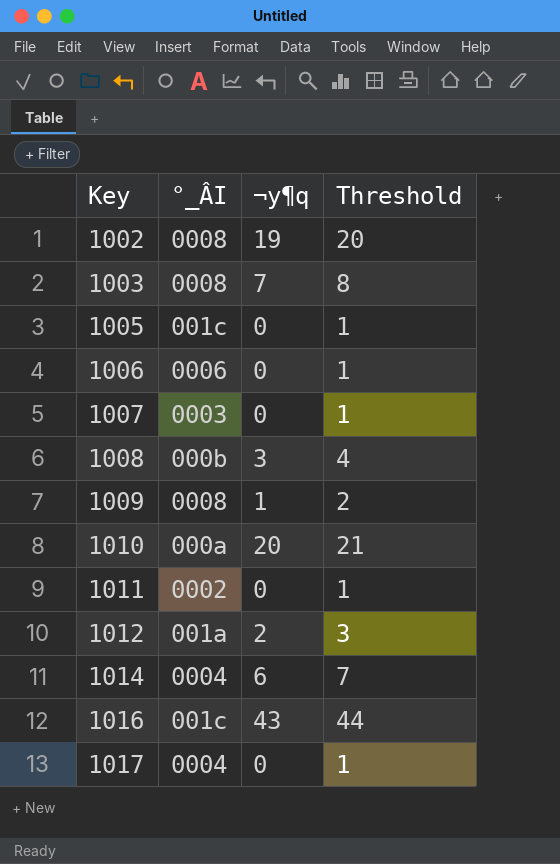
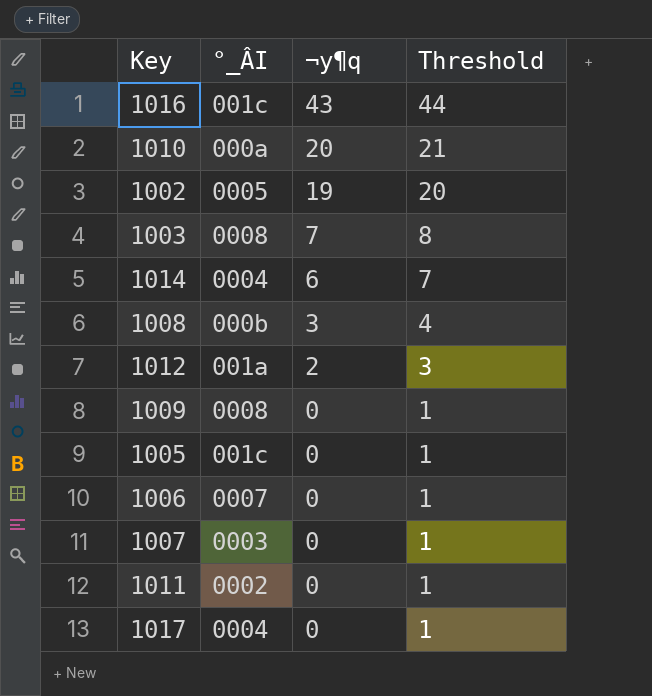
row order: Key ascending -> ¬y¶q descending
1002 | °_ÂI: 0008 -> 0005
1009 | ¬y¶q: 1 -> 0
1009 | Threshold: 2 -> 1
1006 | °_ÂI: 0006 -> 0007

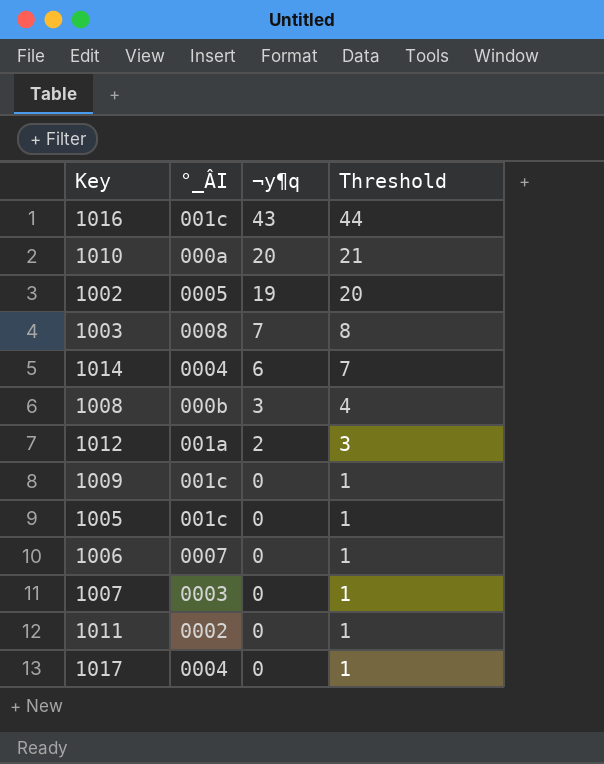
1009 | °_ÂI: 0008 -> 001c

